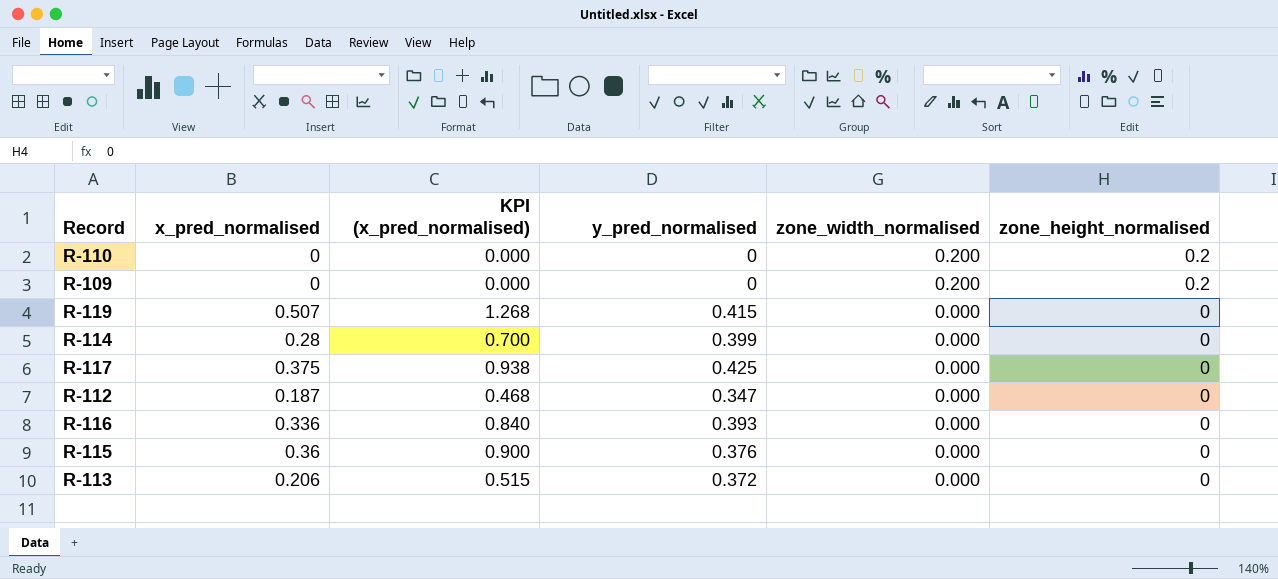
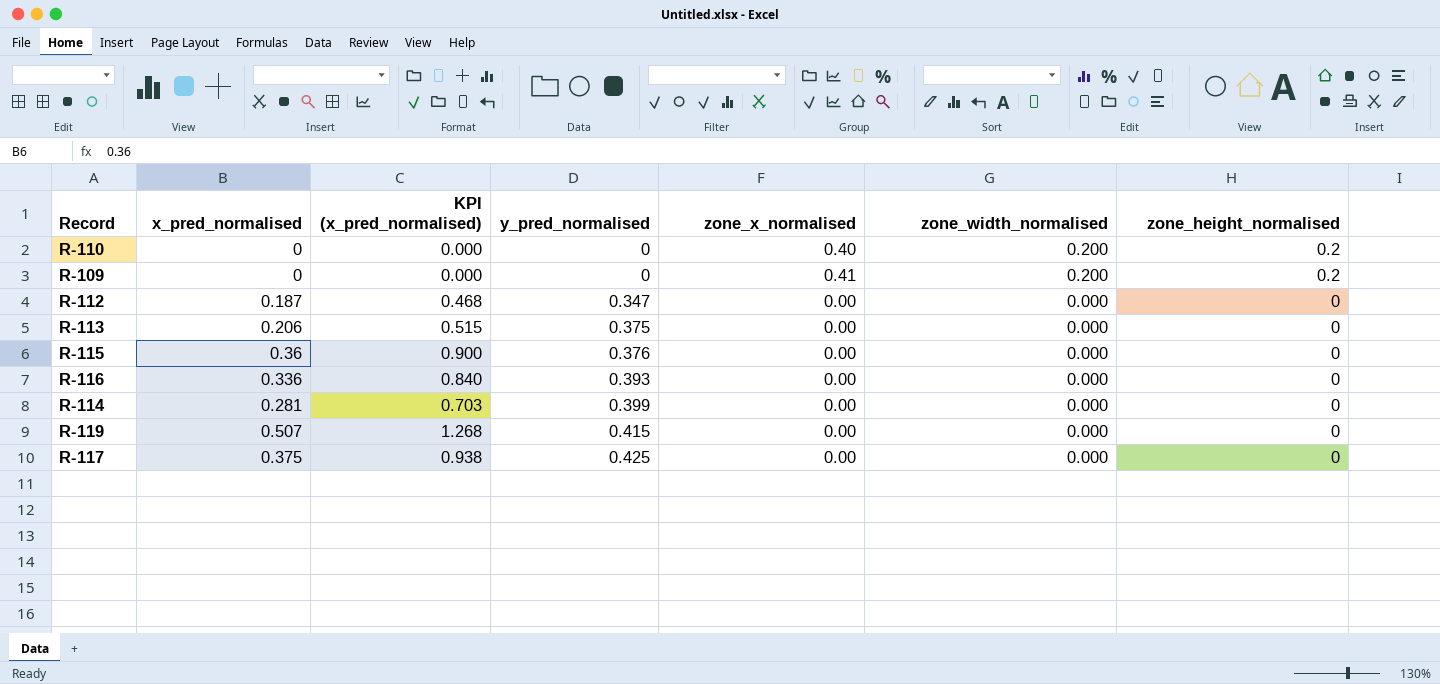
row order: zone_width_normalised descending -> y_pred_normalised ascending
column zone_x_normalised | position: none -> 5
R-113 | y_pred_normalised: 0.372 -> 0.375
R-114 | x_pred_normalised: 0.28 -> 0.281
R-114 | KPI (x_pred_normalised): 0.700 -> 0.703

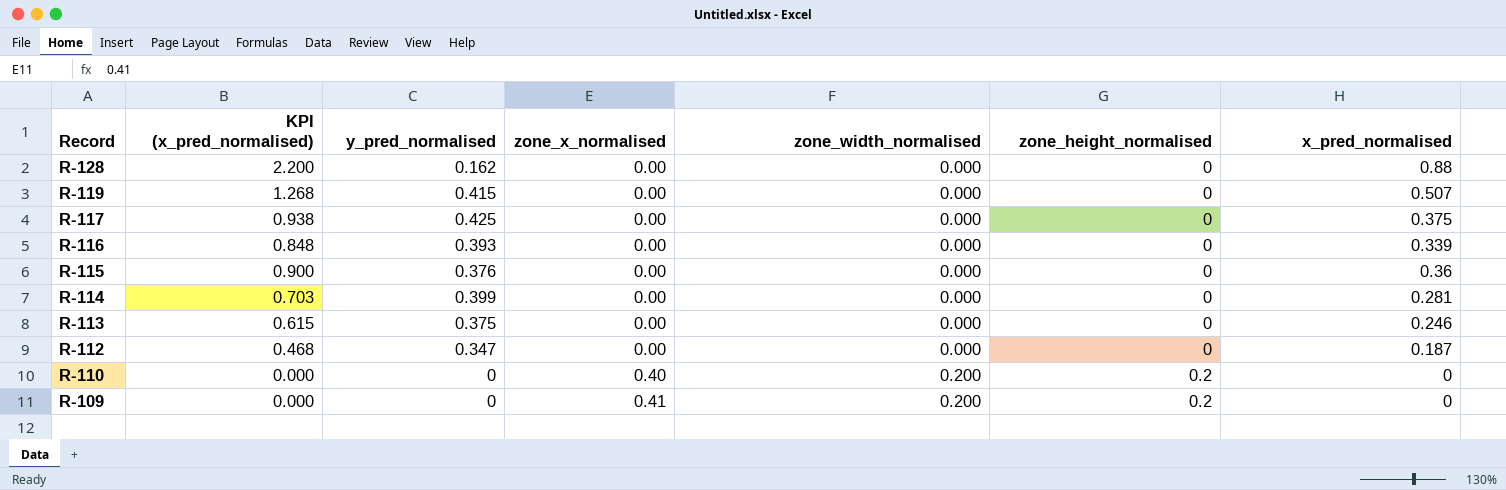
row order: y_pred_normalised ascending -> Record descending
column x_pred_normalised | position: 2 -> 7
row R-128: none -> 2.200 | 0.162 | 0.00 | 0.000 | 0 | 0.88
R-116 | KPI (x_pred_normalised): 0.840 -> 0.848
R-116 | x_pred_normalised: 0.336 -> 0.339
R-113 | KPI (x_pred_normalised): 0.515 -> 0.615
R-113 | x_pred_normalised: 0.206 -> 0.246

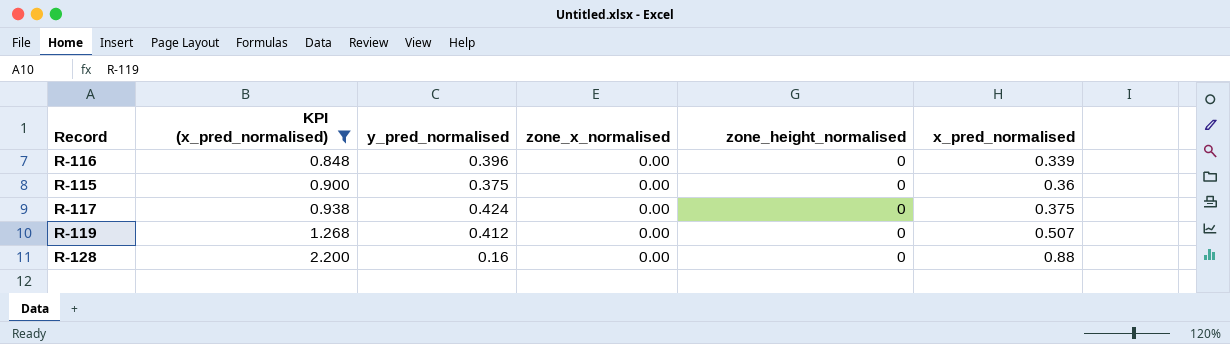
filter: none -> KPI (x_pred_normalised) >= 0.848
row order: Record descending -> KPI (x_pred_normalised) ascending
column zone_width_normalised | position: 5 -> none
R-116 | y_pred_normalised: 0.393 -> 0.396
R-115 | y_pred_normalised: 0.376 -> 0.375
R-117 | y_pred_normalised: 0.425 -> 0.424
R-119 | y_pred_normalised: 0.415 -> 0.412
R-128 | y_pred_normalised: 0.162 -> 0.16

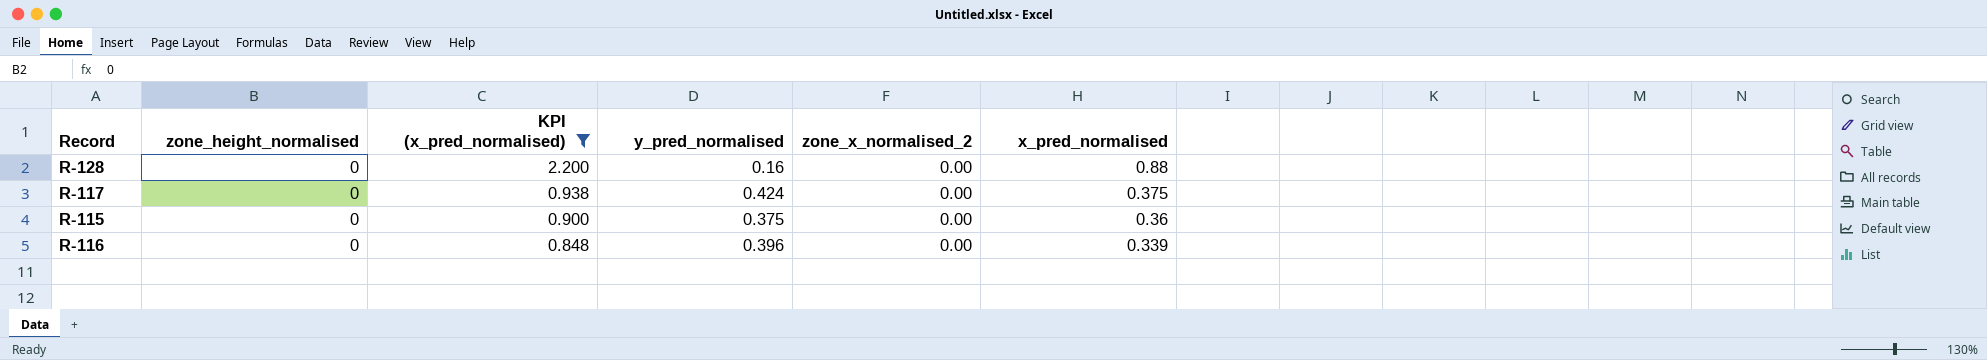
row order: KPI (x_pred_normalised) ascending -> KPI (x_pred_normalised) descending
column zone_height_normalised | position: 5 -> 2
column name: zone_x_normalised -> zone_x_normalised_2
row R-119: 1.268 | 0.412 | 0.00 | 0 | 0.507 -> none

